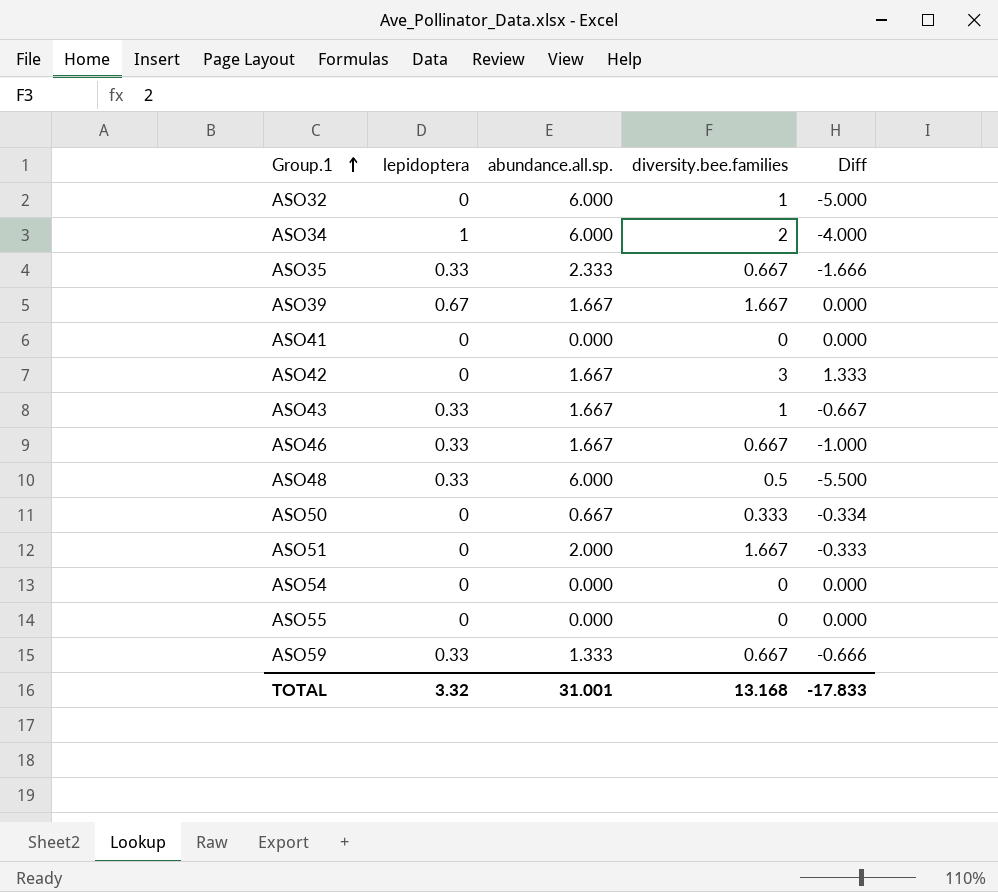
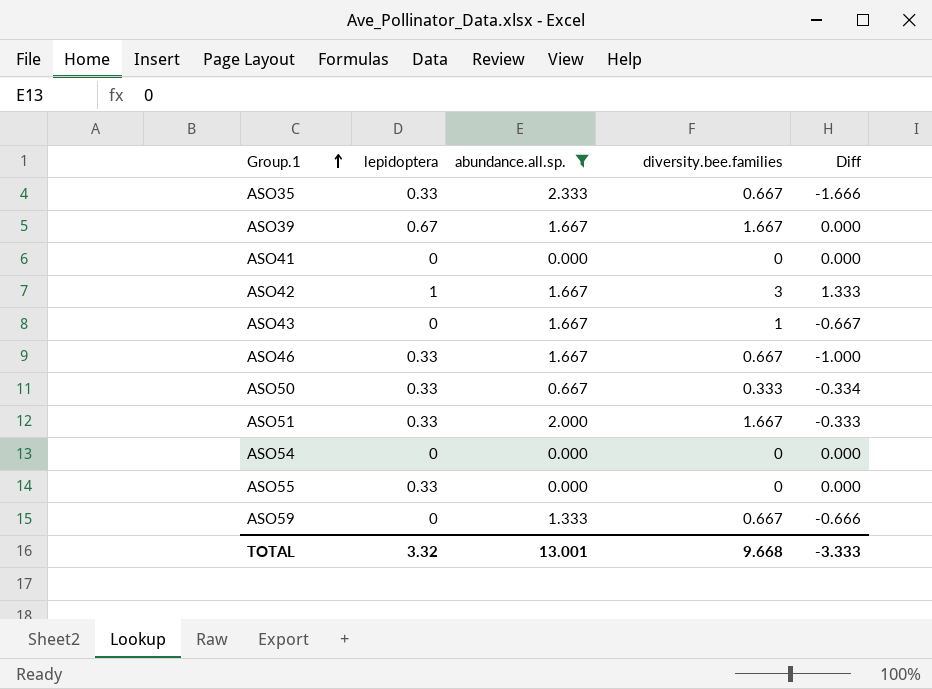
filter: none -> abundance.all.sp. != 6.000
ASO42 | lepidoptera: 0 -> 1
ASO43 | lepidoptera: 0.33 -> 0
ASO50 | lepidoptera: 0 -> 0.33
ASO51 | lepidoptera: 0 -> 0.33
ASO55 | lepidoptera: 0 -> 0.33
ASO59 | lepidoptera: 0.33 -> 0
TOTAL | abundance.all.sp.: 31.001 -> 13.001
TOTAL | diversity.bee.families: 13.168 -> 9.668
TOTAL | Diff: -17.833 -> -3.333

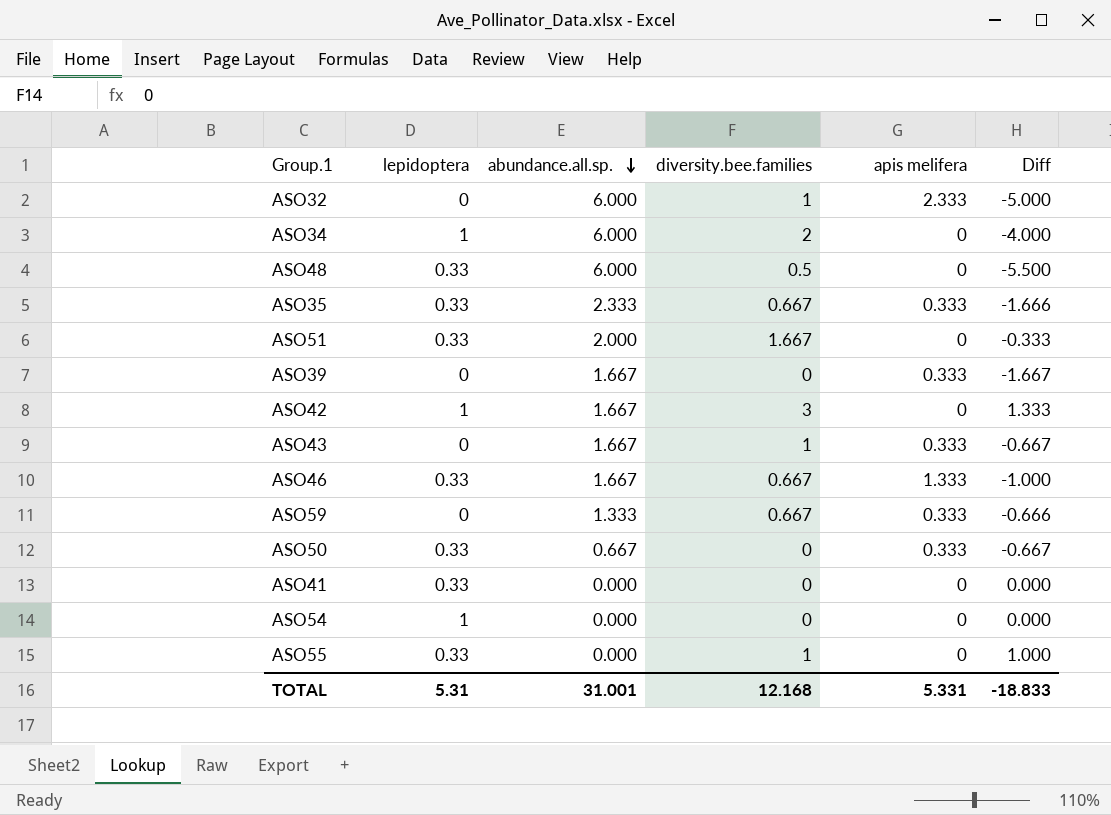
filter: abundance.all.sp. != 6.000 -> none
row order: Group.1 ascending -> abundance.all.sp. descending
column apis melifera | position: none -> 5
ASO39 | lepidoptera: 0.67 -> 0
ASO39 | diversity.bee.families: 1.667 -> 0
ASO39 | Diff: 0.000 -> -1.667
ASO50 | diversity.bee.families: 0.333 -> 0
ASO50 | Diff: -0.334 -> -0.667
ASO41 | lepidoptera: 0 -> 0.33
ASO54 | lepidoptera: 0 -> 1
ASO55 | diversity.bee.families: 0 -> 1
ASO55 | Diff: 0.000 -> 1.000
TOTAL | lepidoptera: 3.32 -> 5.31
TOTAL | abundance.all.sp.: 13.001 -> 31.001
TOTAL | diversity.bee.families: 9.668 -> 12.168
TOTAL | Diff: -3.333 -> -18.833

